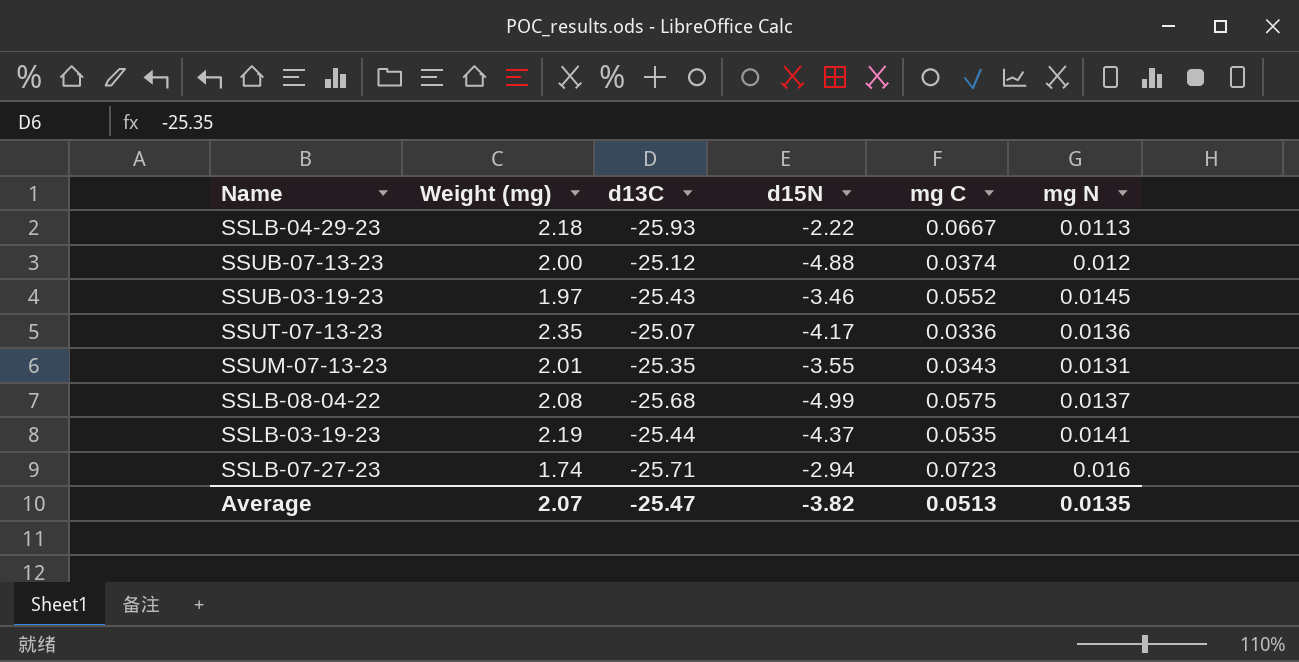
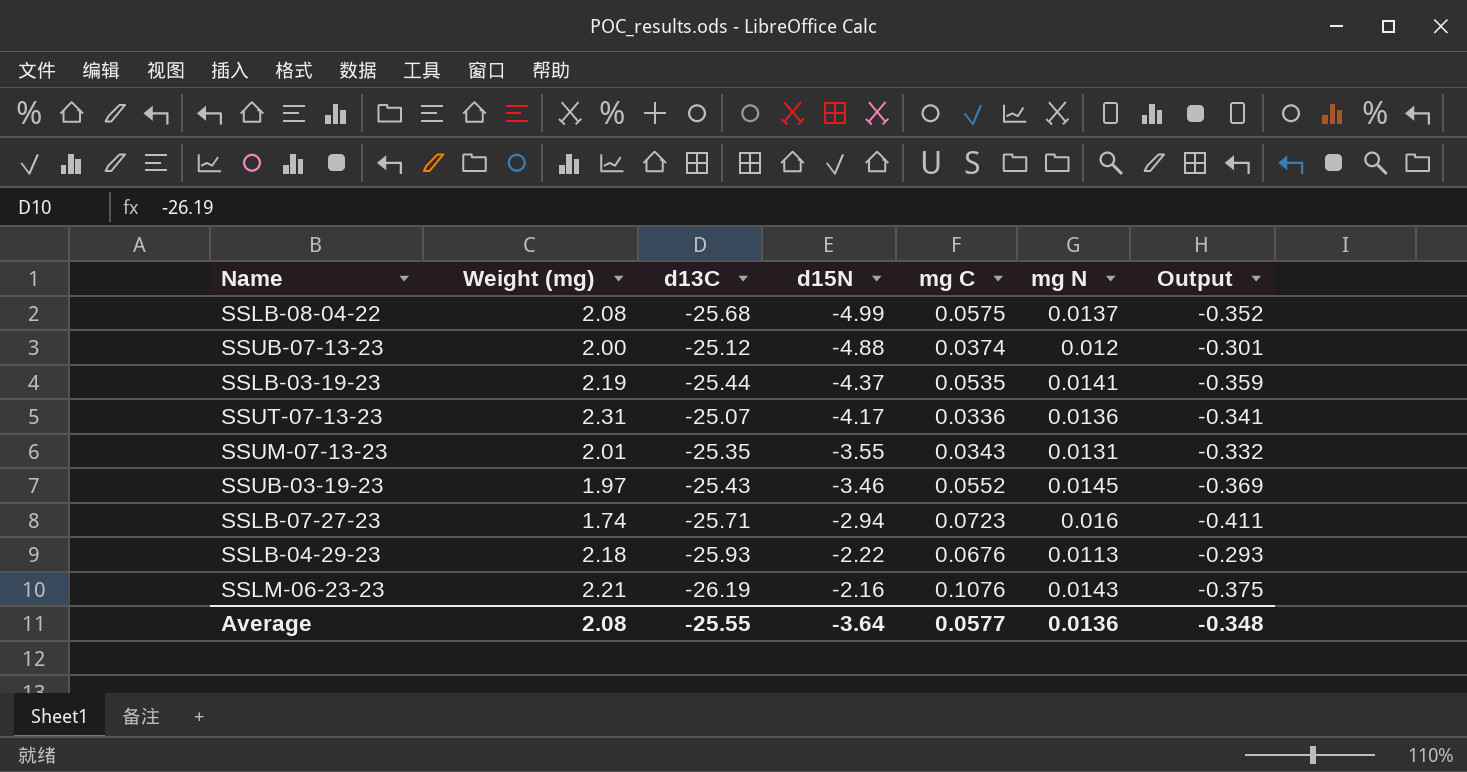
row order: none -> d15N ascending
column Output | formula: none -> [d13C] * [mg N]
SSUT-07-13-23 | Weight (mg): 2.35 -> 2.31
SSLB-04-29-23 | mg C: 0.0667 -> 0.0676
row SSLM-06-23-23: none -> 2.21 | -26.19 | -2.16 | 0.1076 | 0.0143 | -0.375
Average | Weight (mg): 2.07 -> 2.08
Average | d13C: -25.47 -> -25.55
Average | d15N: -3.82 -> -3.64
Average | mg C: 0.0513 -> 0.0577
Average | mg N: 0.0135 -> 0.0136

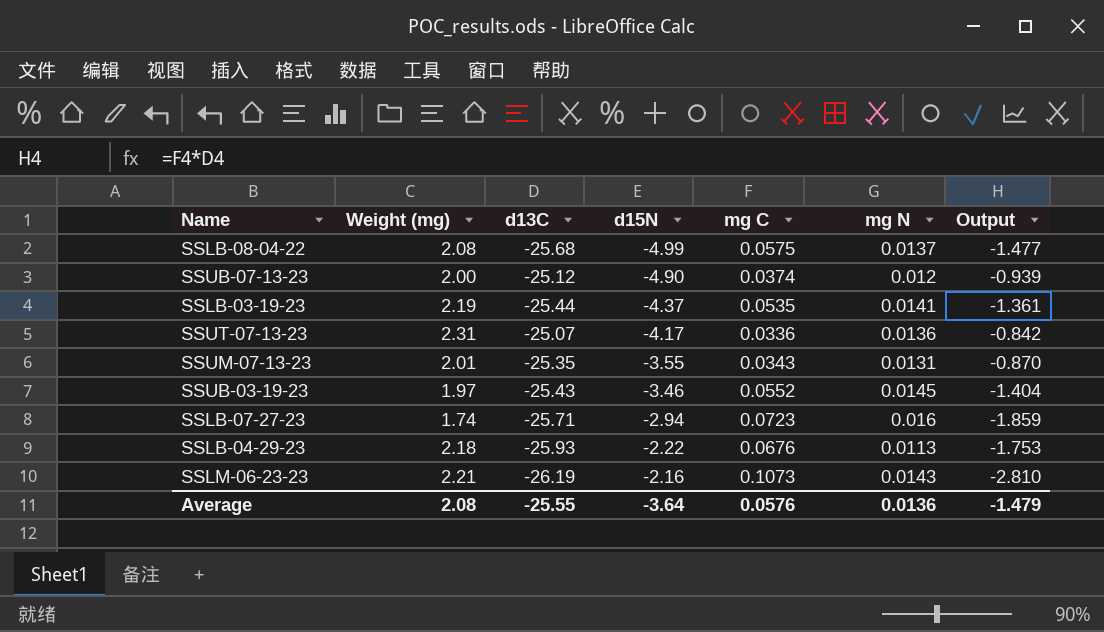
column Output | formula: [d13C] * [mg N] -> [d13C] * [mg C]
SSUB-07-13-23 | d15N: -4.88 -> -4.90
SSLM-06-23-23 | mg C: 0.1076 -> 0.1073
Average | mg C: 0.0577 -> 0.0576
Average | Output: -0.348 -> -1.479

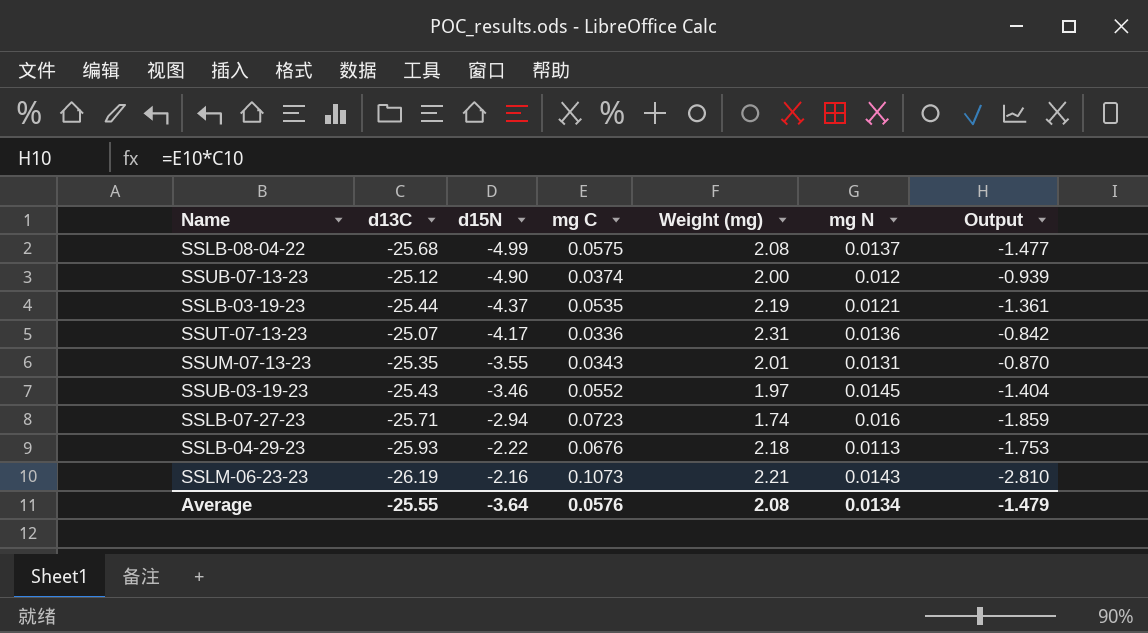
column Weight (mg) | position: 2 -> 5
SSLB-03-19-23 | mg N: 0.0141 -> 0.0121
Average | mg N: 0.0136 -> 0.0134

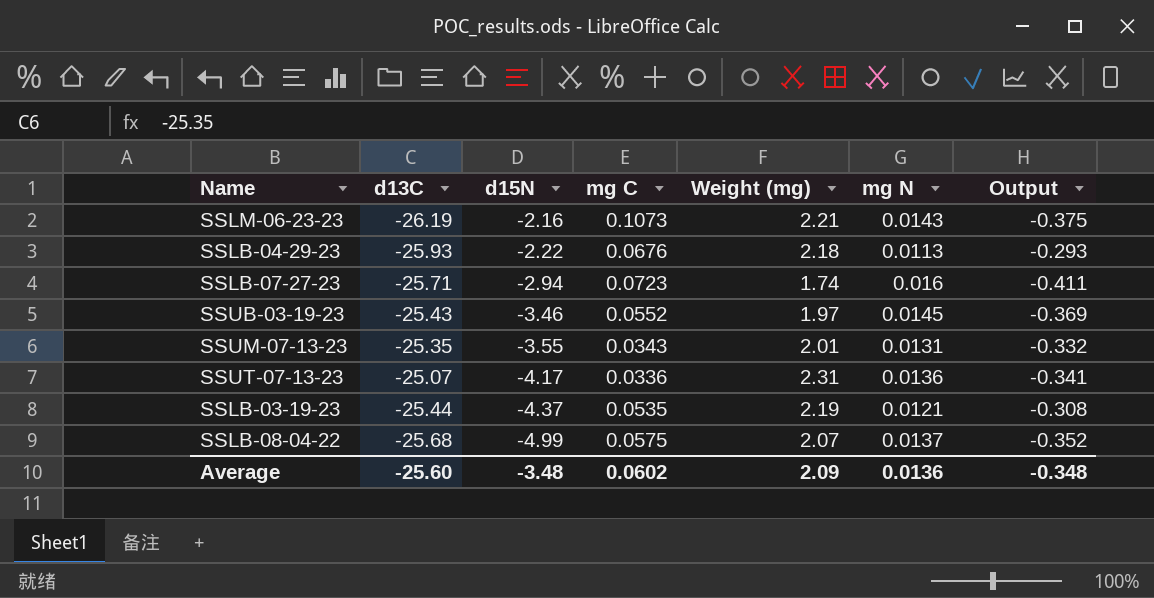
row order: d15N ascending -> d15N descending
column Output | formula: [d13C] * [mg C] -> [d13C] * [mg N]
row SSUB-07-13-23: -25.12 | -4.90 | 0.0374 | 2.00 | 0.012 | -0.939 -> none
SSLB-08-04-22 | Weight (mg): 2.08 -> 2.07
Average | d13C: -25.55 -> -25.60
Average | d15N: -3.64 -> -3.48
Average | mg C: 0.0576 -> 0.0602
Average | Weight (mg): 2.08 -> 2.09
Average | mg N: 0.0134 -> 0.0136
Average | Output: -1.479 -> -0.348

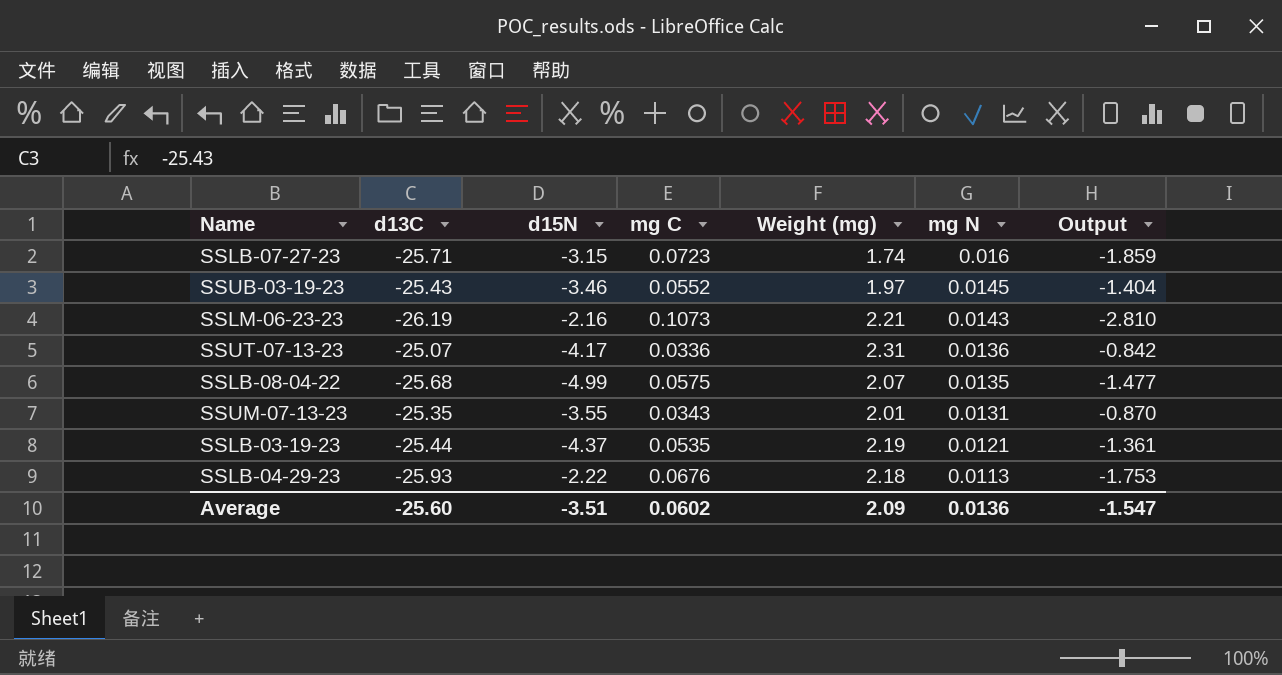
row order: d15N descending -> mg N descending
column Output | formula: [d13C] * [mg N] -> [d13C] * [mg C]
SSLB-07-27-23 | d15N: -2.94 -> -3.15
SSLB-08-04-22 | mg N: 0.0137 -> 0.0135
Average | d15N: -3.48 -> -3.51
Average | Output: -0.348 -> -1.547

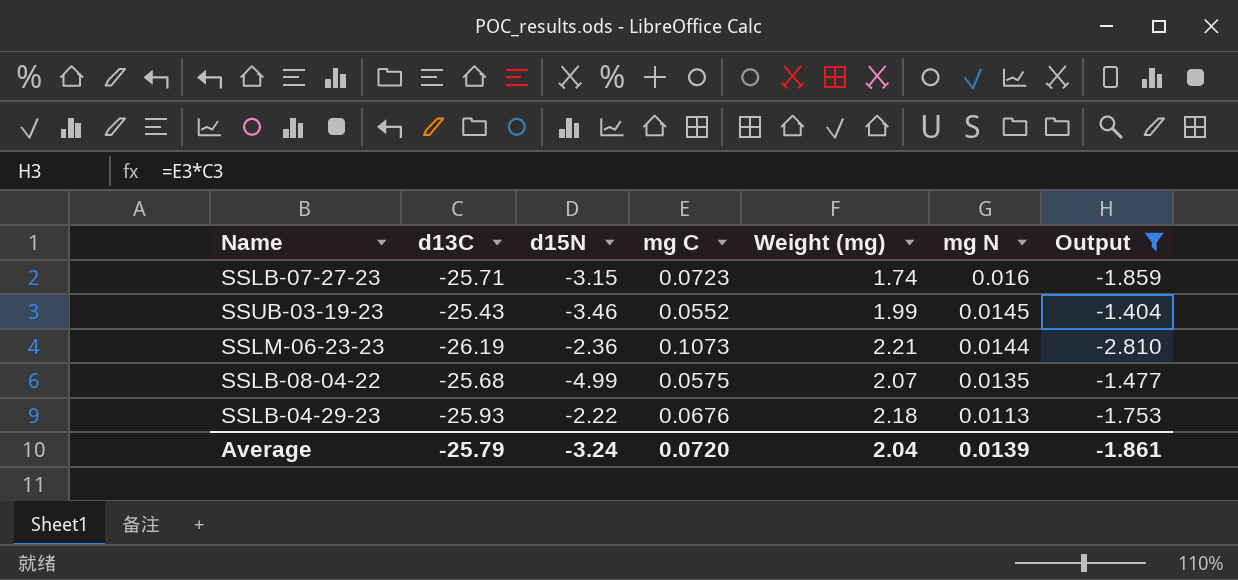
filter: none -> Output <= -1.404
SSUB-03-19-23 | Weight (mg): 1.97 -> 1.99
SSLM-06-23-23 | d15N: -2.16 -> -2.36
SSLM-06-23-23 | mg N: 0.0143 -> 0.0144
Average | d13C: -25.60 -> -25.79
Average | d15N: -3.51 -> -3.24
Average | mg C: 0.0602 -> 0.0720
Average | Weight (mg): 2.09 -> 2.04
Average | mg N: 0.0136 -> 0.0139
Average | Output: -1.547 -> -1.861

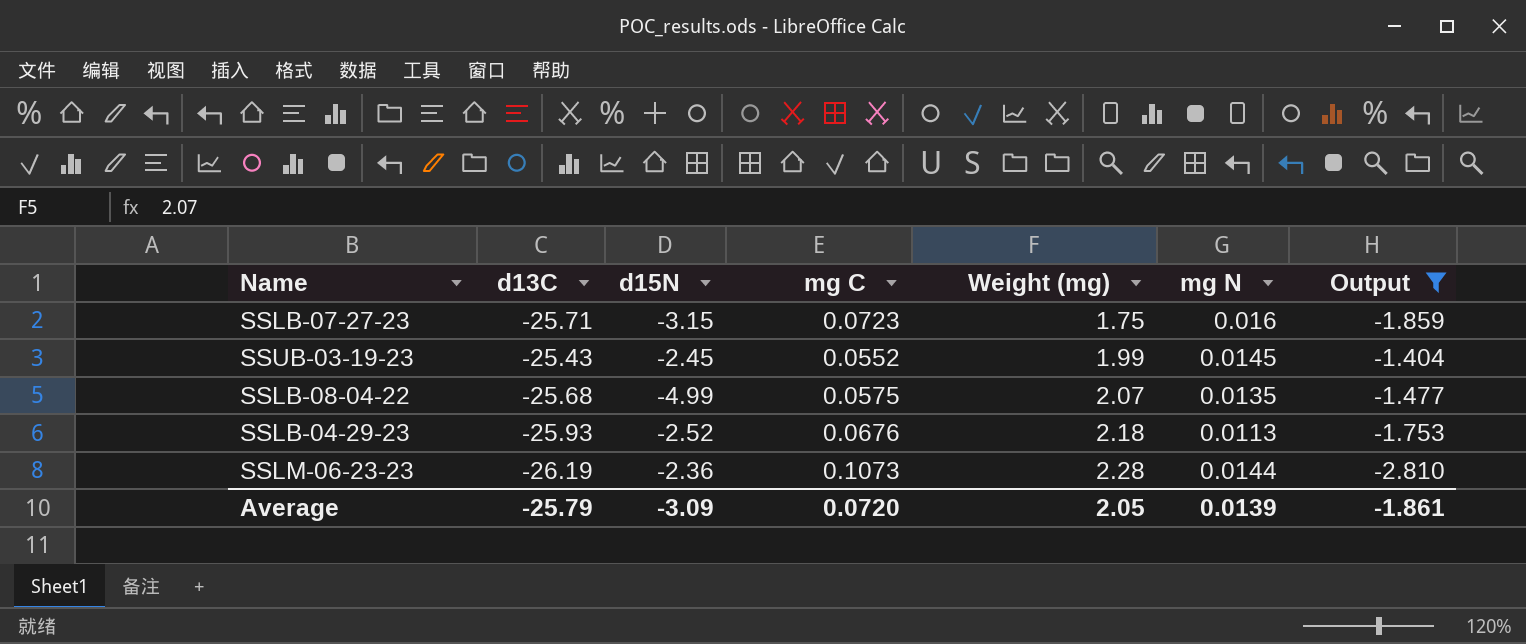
row order: mg N descending -> Weight (mg) ascending
SSLB-07-27-23 | Weight (mg): 1.74 -> 1.75
SSUB-03-19-23 | d15N: -3.46 -> -2.45
SSLB-04-29-23 | d15N: -2.22 -> -2.52
SSLM-06-23-23 | Weight (mg): 2.21 -> 2.28
Average | d15N: -3.24 -> -3.09
Average | Weight (mg): 2.04 -> 2.05

